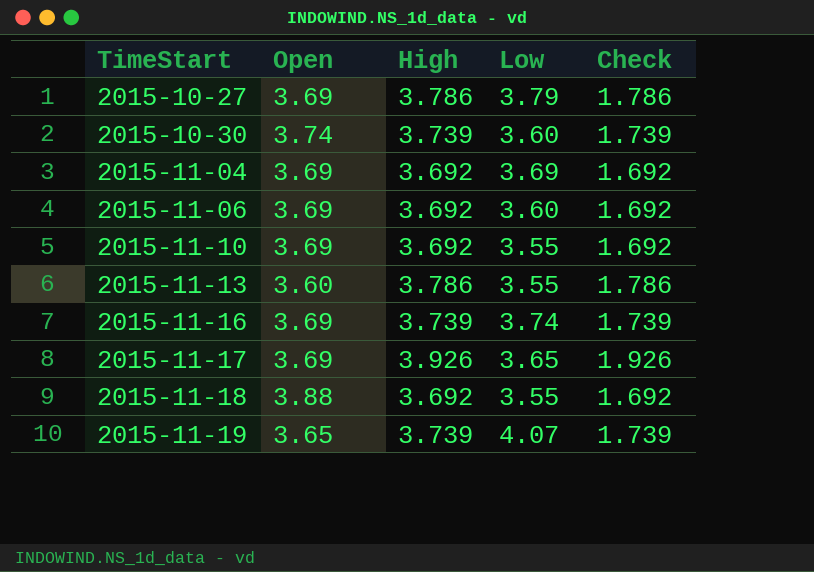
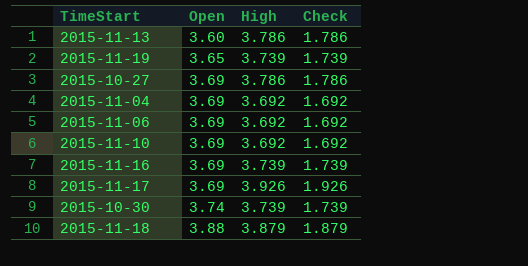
row order: TimeStart ascending -> Open ascending
column Low | position: 4 -> none
2015-11-18 | High: 3.692 -> 3.879
2015-11-18 | Check: 1.692 -> 1.879

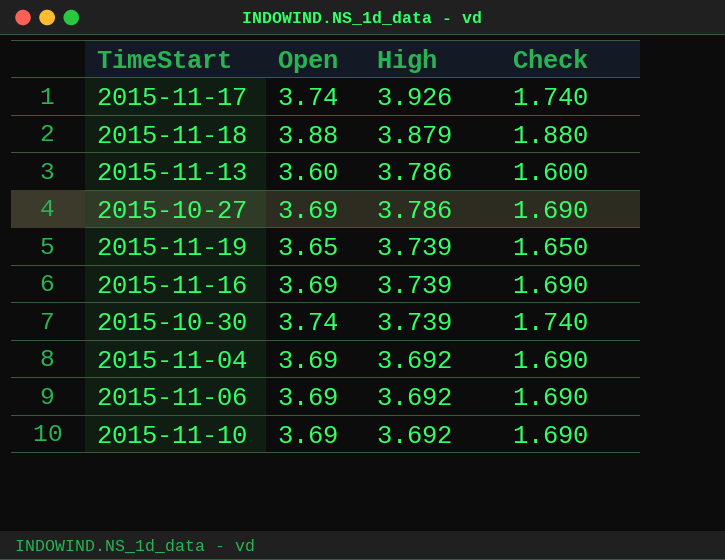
row order: Open ascending -> High descending
column Check | formula: [High] - 2 -> [Open] - 2
2015-11-17 | Open: 3.69 -> 3.74

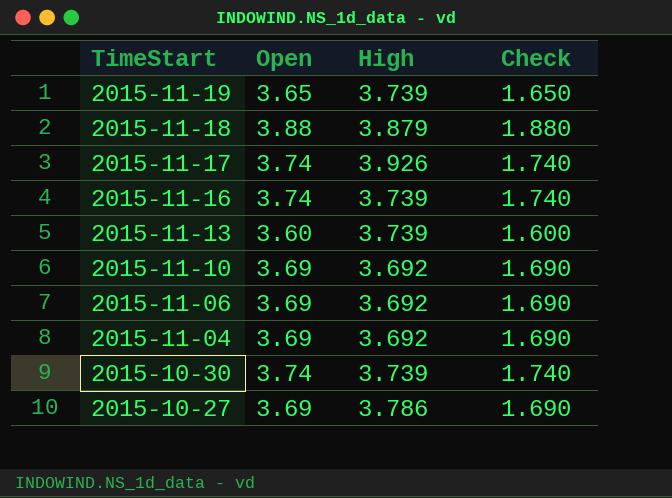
row order: High descending -> TimeStart descending
2015-11-16 | Open: 3.69 -> 3.74
2015-11-16 | Check: 1.690 -> 1.740
2015-11-13 | High: 3.786 -> 3.739

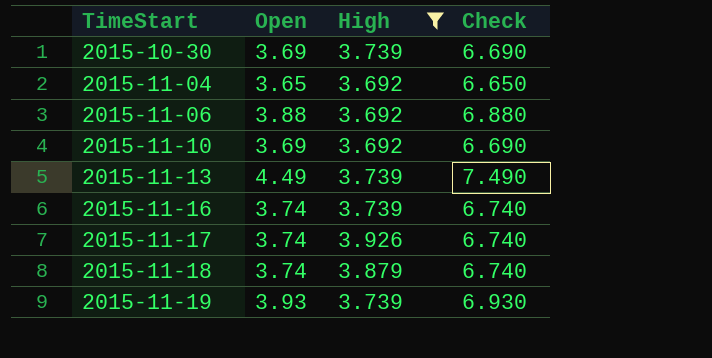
filter: none -> High != 3.786
row order: TimeStart descending -> TimeStart ascending
column Check | formula: [Open] - 2 -> [Open] + 3
2015-10-30 | Open: 3.74 -> 3.69
2015-11-04 | Open: 3.69 -> 3.65
2015-11-06 | Open: 3.69 -> 3.88
2015-11-13 | Open: 3.60 -> 4.49
2015-11-18 | Open: 3.88 -> 3.74
2015-11-19 | Open: 3.65 -> 3.93

